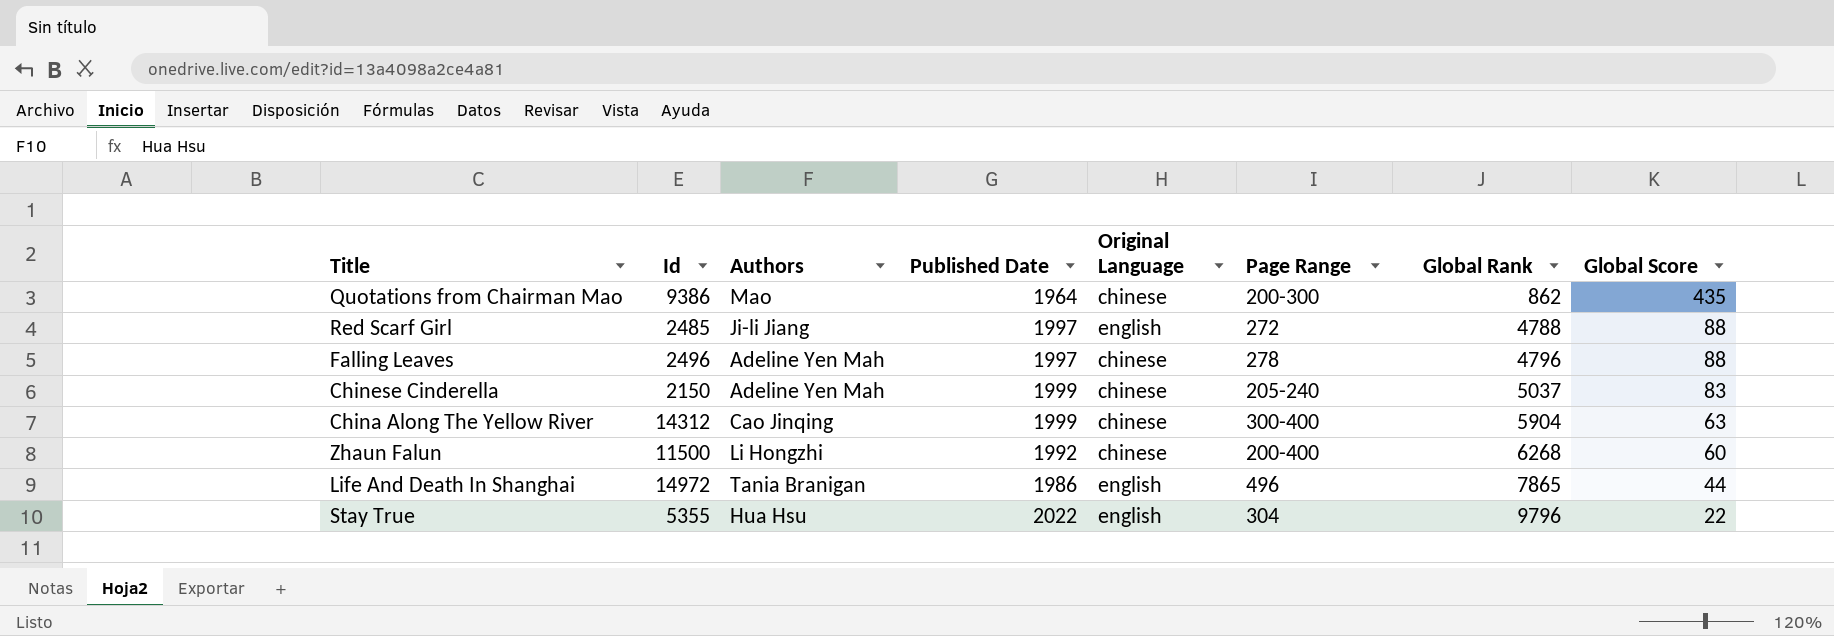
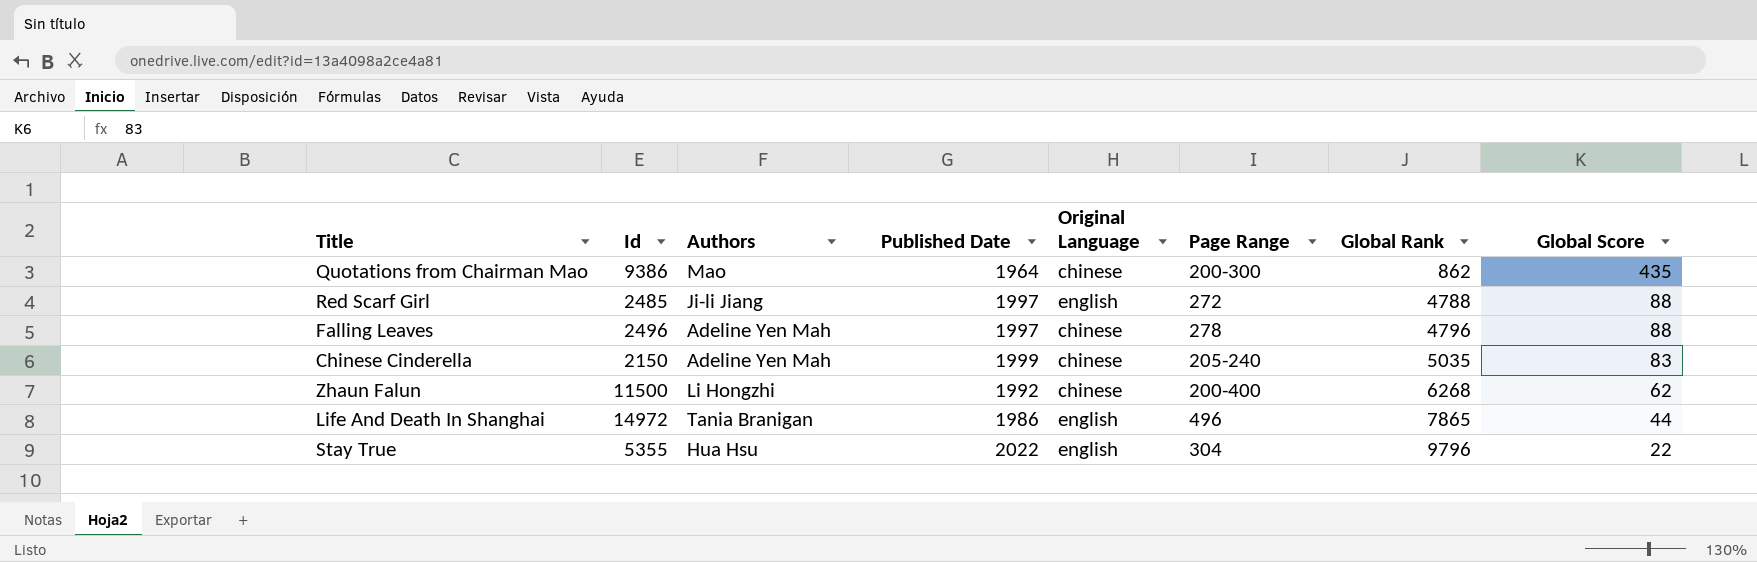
row China Along The Yellow River: 14312 | Cao Jinqing | 1999 | chinese | 300-400 | 5904 | 63 -> none
Chinese Cinderella | Global Rank: 5037 -> 5035
Zhaun Falun | Global Score: 60 -> 62

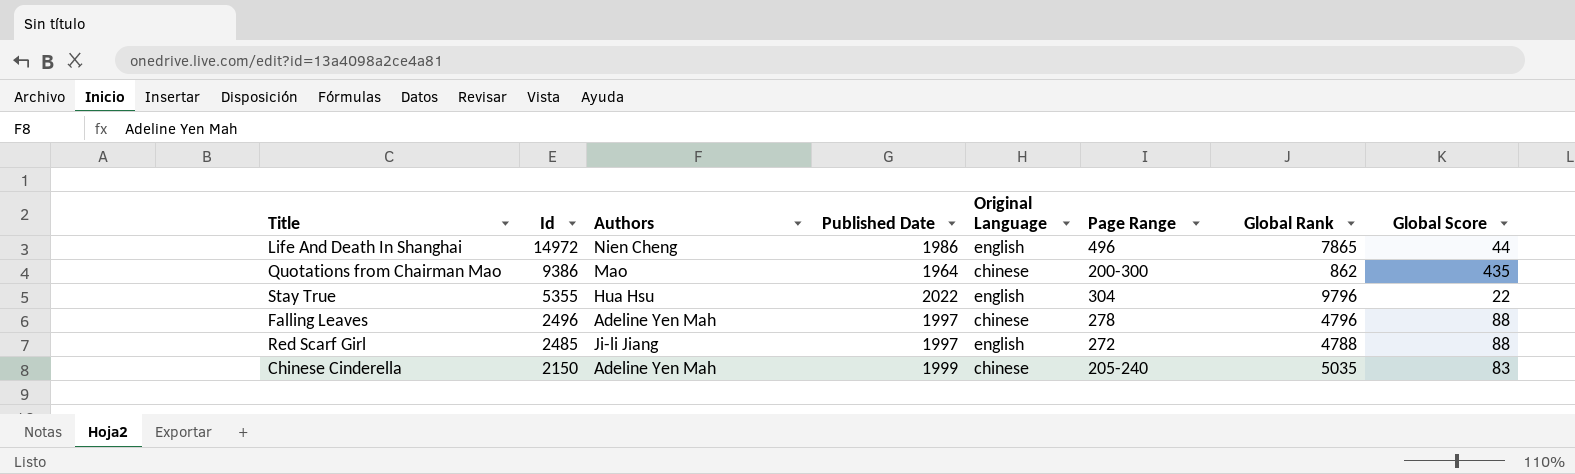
row order: Global Rank ascending -> Id descending
row Zhaun Falun: 11500 | Li Hongzhi | 1992 | chinese | 200-400 | 6268 | 62 -> none
Life And Death In Shanghai | Authors: Tania Branigan -> Nien Cheng

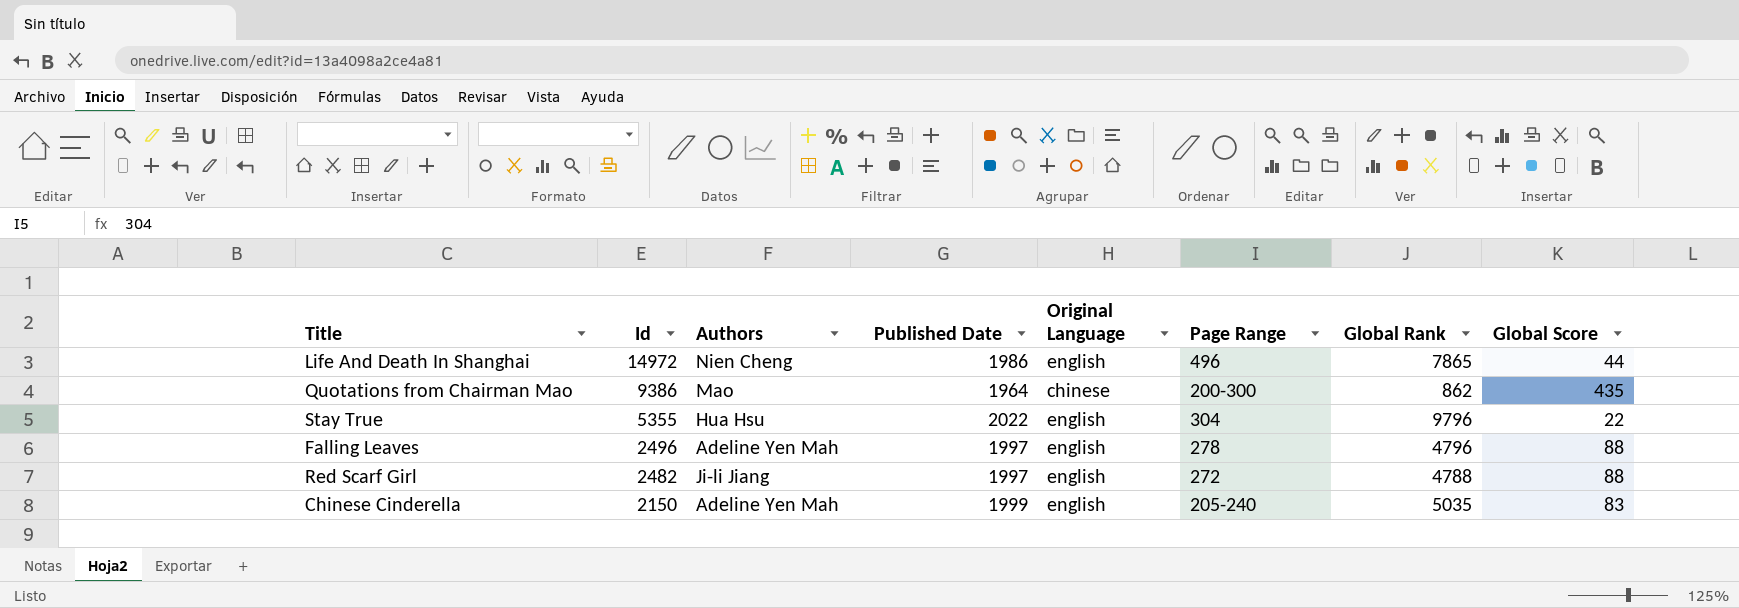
Falling Leaves | Original Language: chinese -> english
Red Scarf Girl | Id: 2485 -> 2482
Chinese Cinderella | Original Language: chinese -> english

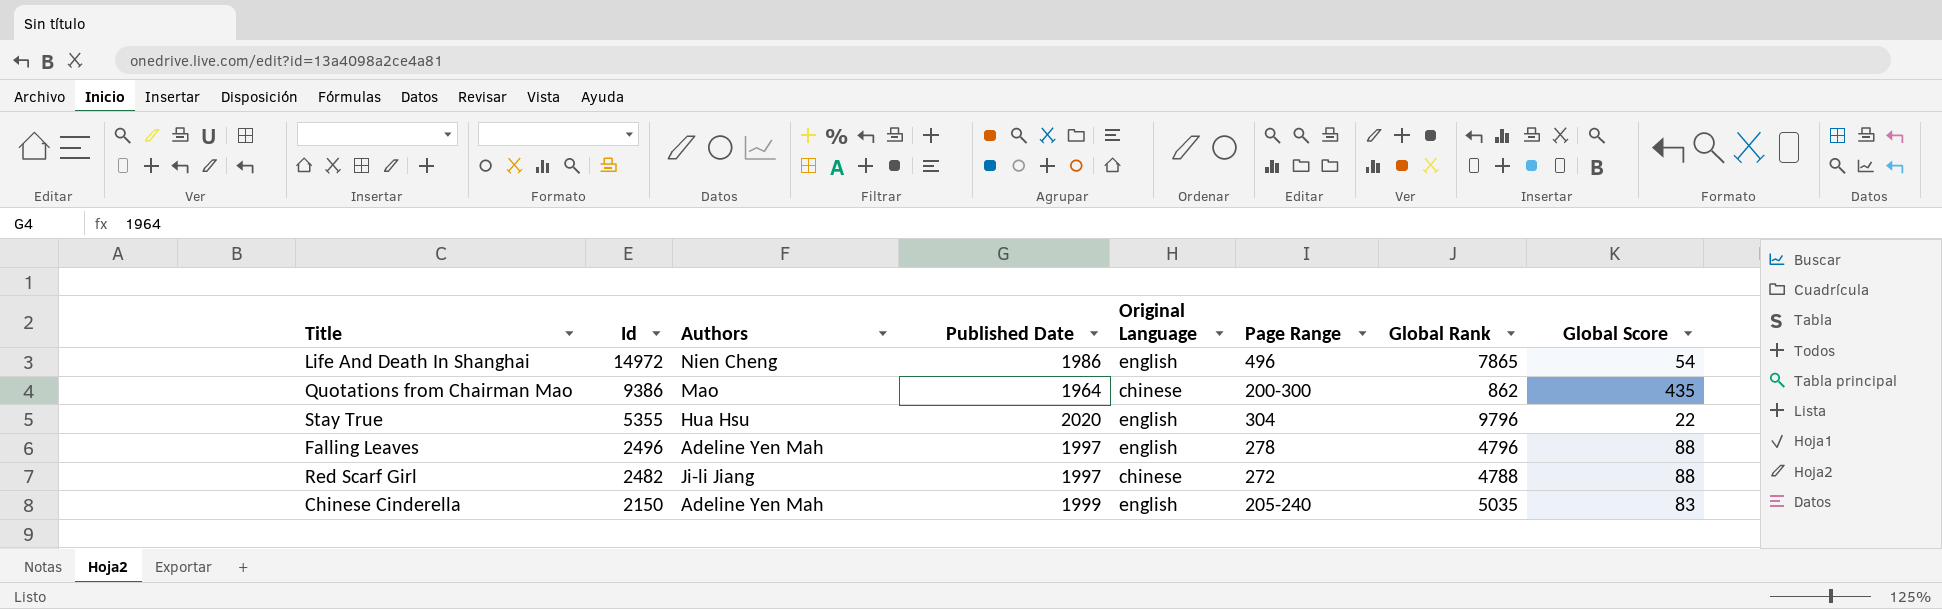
Life And Death In Shanghai | Global Score: 44 -> 54
Stay True | Published Date: 2022 -> 2020
Red Scarf Girl | Original Language: english -> chinese

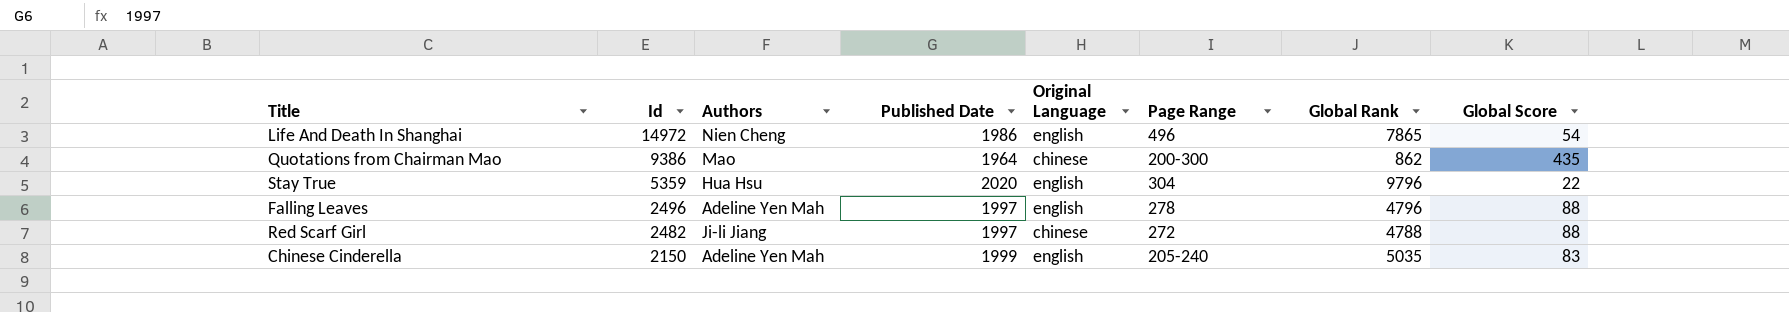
Stay True | Id: 5355 -> 5359

